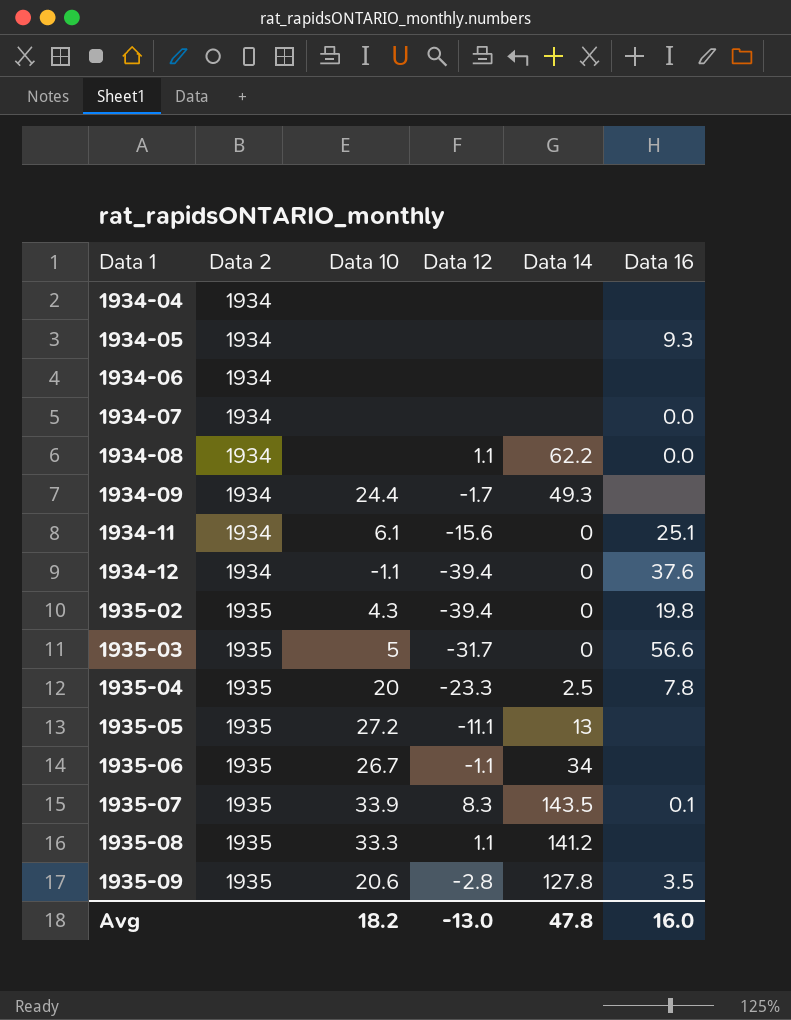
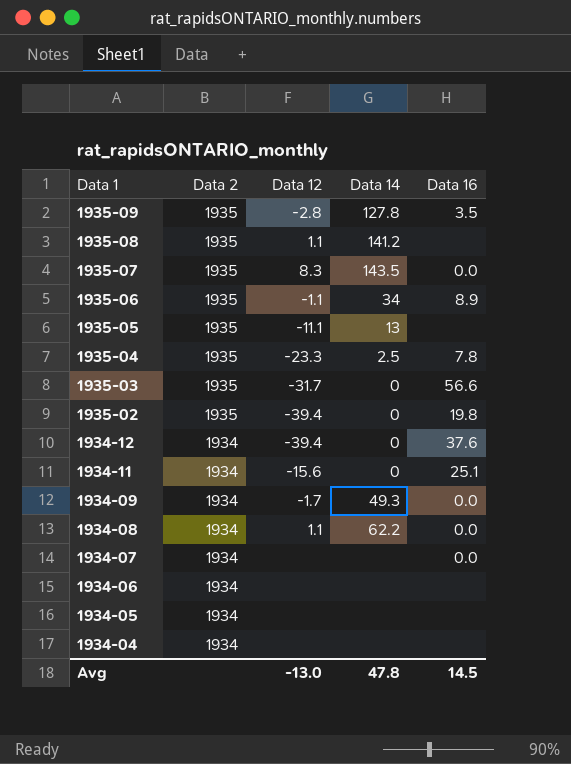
row order: Data 1 ascending -> Data 1 descending
column Data 10 | position: 3 -> none
1935-07 | Data 16: 0.1 -> 0.0
1935-06 | Data 16: none -> 8.9
1934-09 | Data 16: none -> 0.0
1934-05 | Data 16: 9.3 -> none
Avg | Data 16: 16.0 -> 14.5

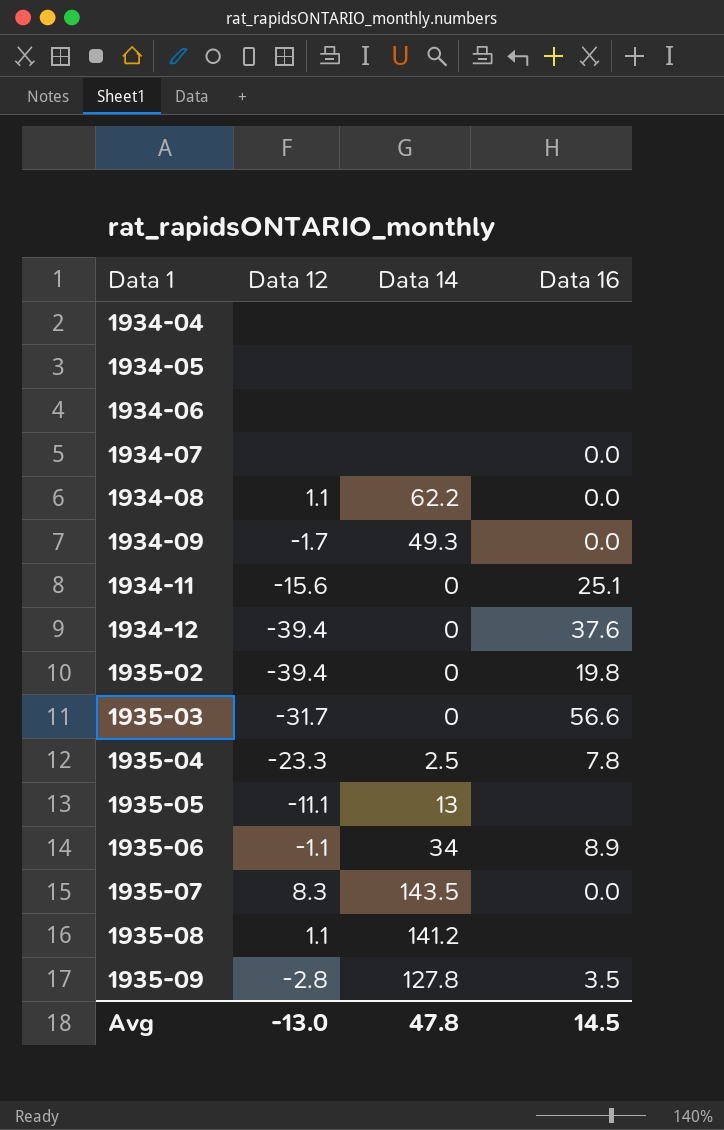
row order: Data 1 descending -> Data 1 ascending
column Data 2 | position: 2 -> none

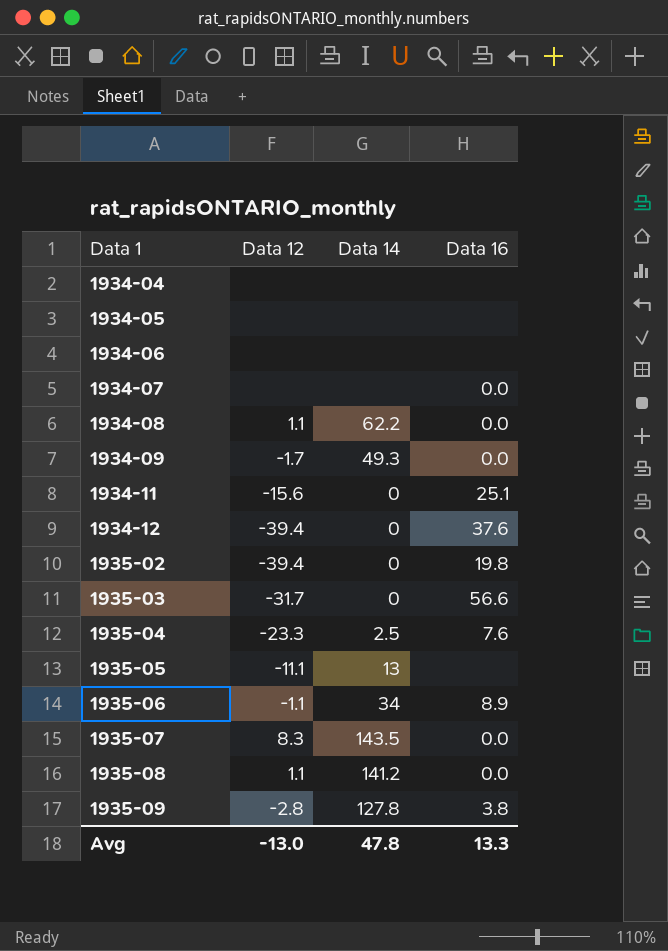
1935-04 | Data 16: 7.8 -> 7.6
1935-08 | Data 16: none -> 0.0
1935-09 | Data 16: 3.5 -> 3.8
Avg | Data 16: 14.5 -> 13.3

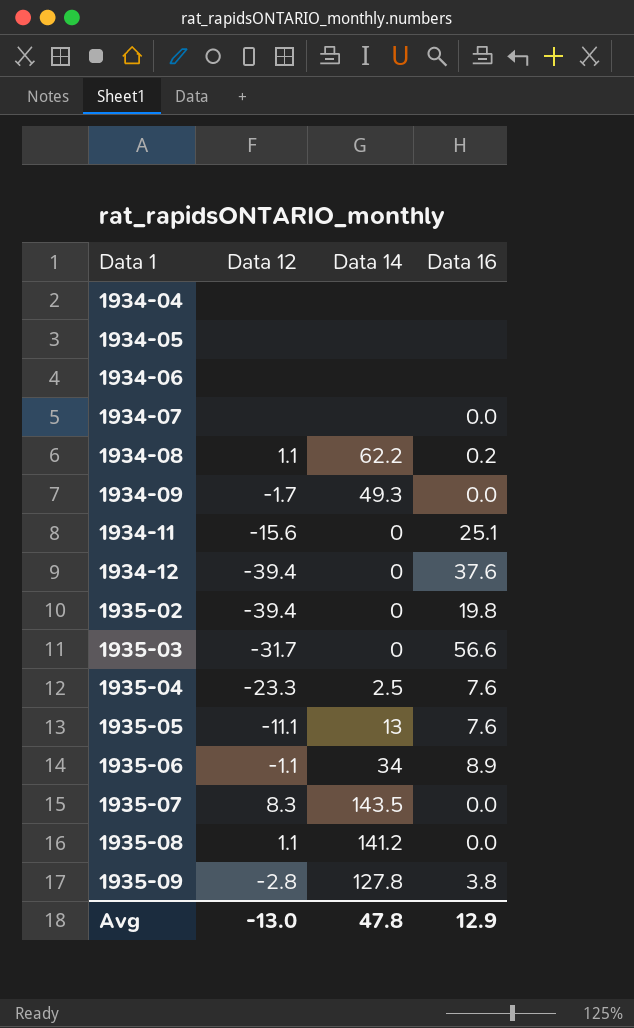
1934-08 | Data 16: 0.0 -> 0.2
1935-05 | Data 16: none -> 7.6
Avg | Data 16: 13.3 -> 12.9

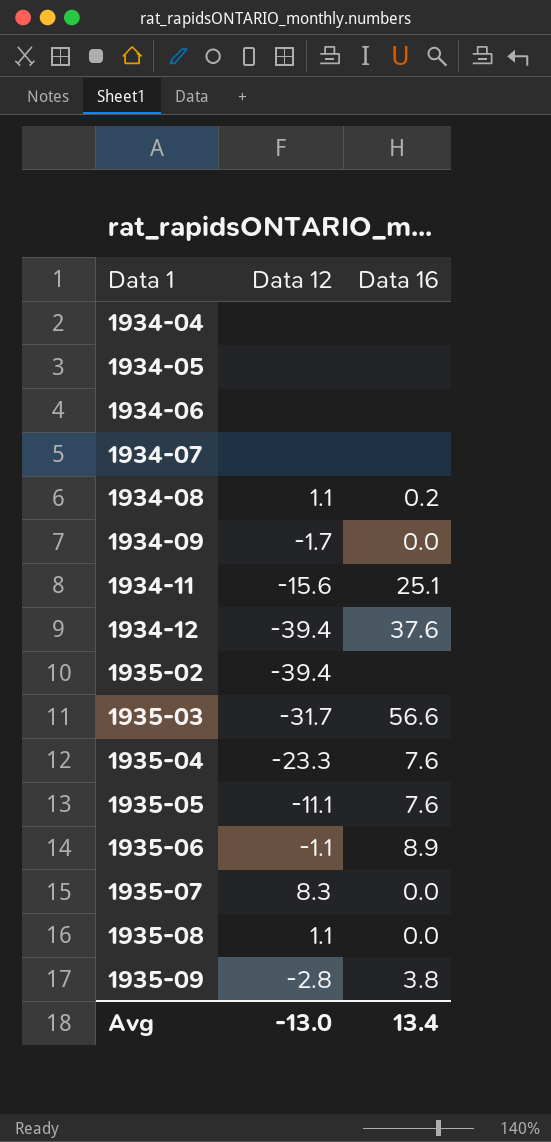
column Data 14 | position: 3 -> none
1934-07 | Data 16: 0.0 -> none
1935-02 | Data 16: 19.8 -> none
Avg | Data 16: 12.9 -> 13.4

